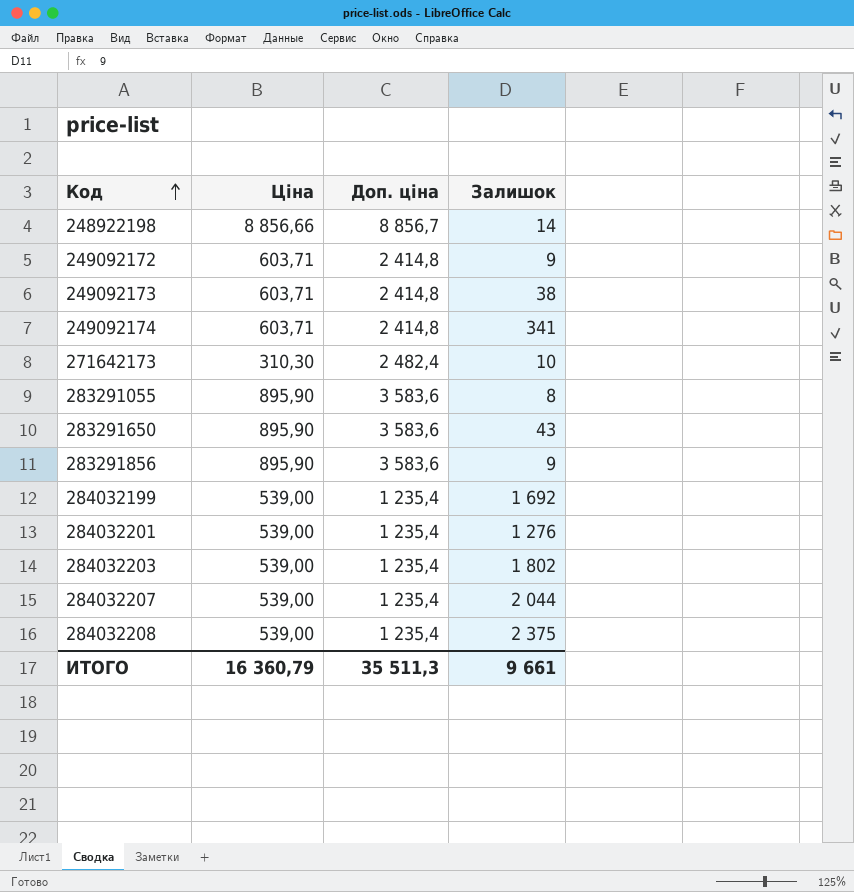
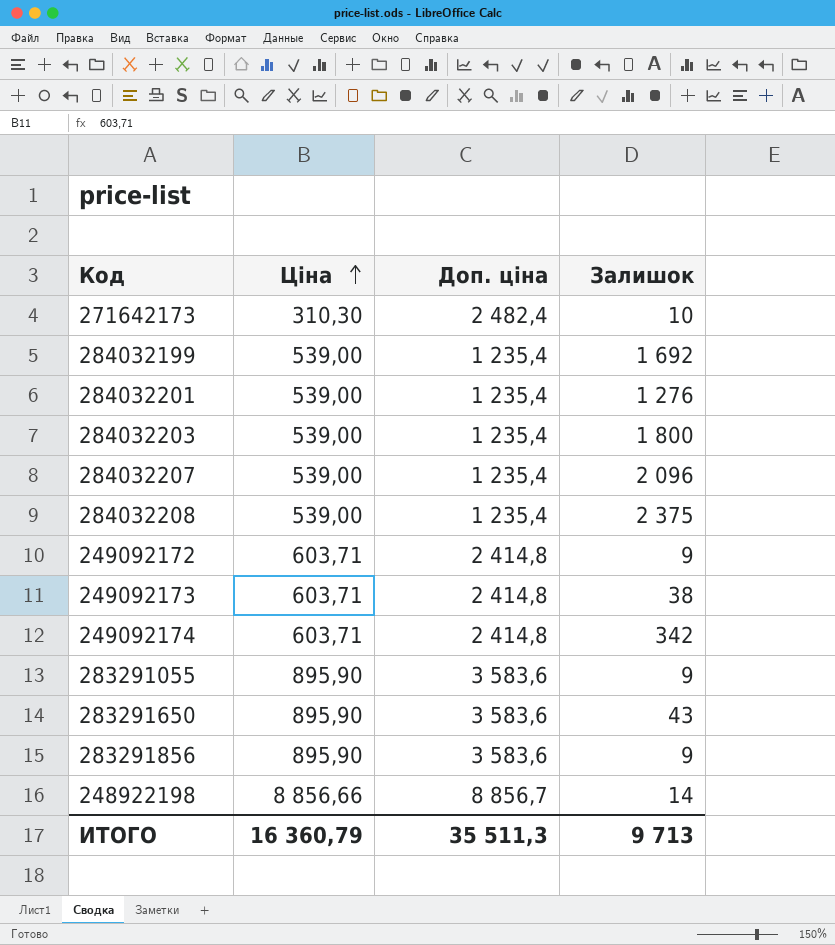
row order: Код ascending -> Ціна ascending
284032203 | Залишок: 1 802 -> 1 800
284032207 | Залишок: 2 044 -> 2 096
249092174 | Залишок: 341 -> 342
283291055 | Залишок: 8 -> 9
ИТОГО | Залишок: 9 661 -> 9 713

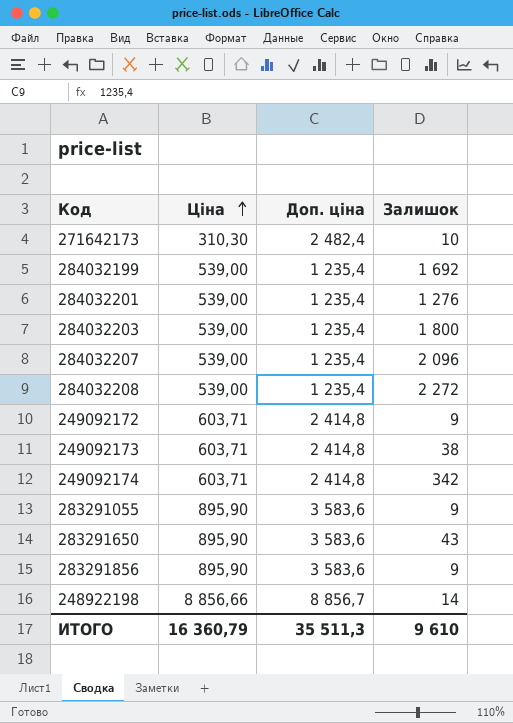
284032208 | Залишок: 2 375 -> 2 272
ИТОГО | Залишок: 9 713 -> 9 610

